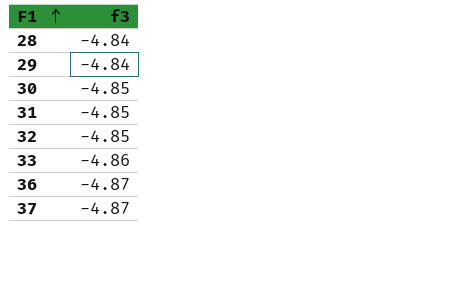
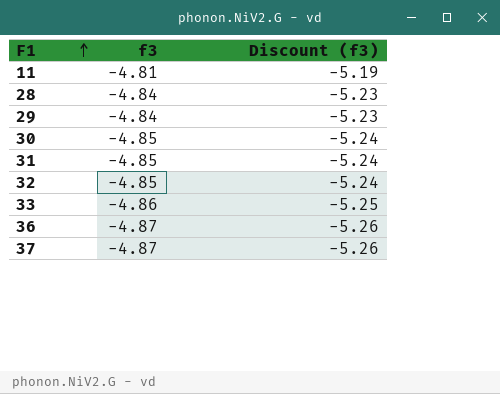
column Discount (f3) | formula: none -> [f3] * 1.08
row 11: none -> -4.81 | -5.19

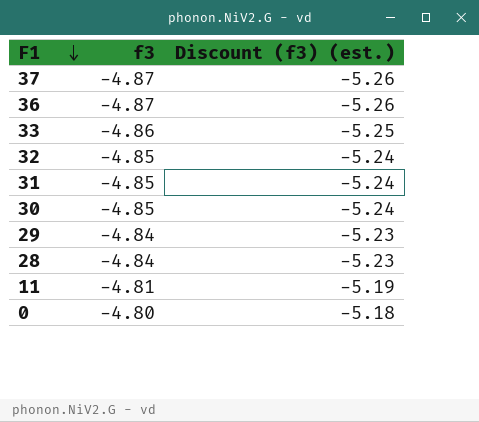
row order: F1 ascending -> F1 descending
column name: Discount (f3) -> Discount (f3) (est.)
row 0: none -> -4.80 | -5.18

